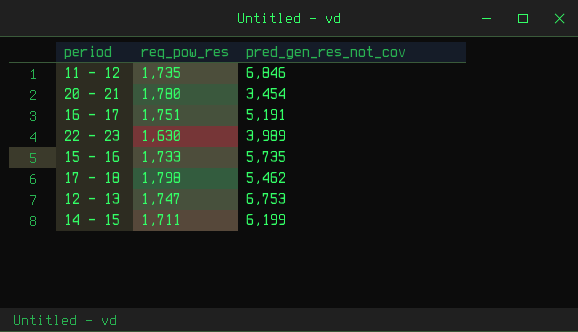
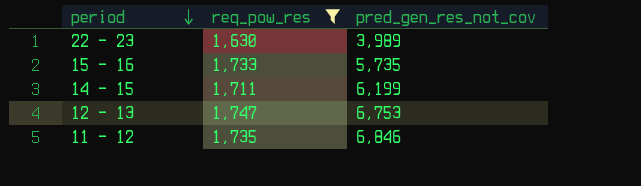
filter: none -> req_pow_res <= 1,747
row order: none -> period descending

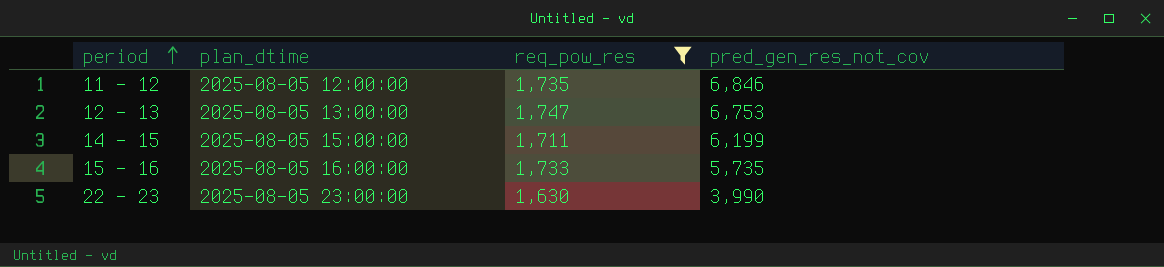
row order: period descending -> period ascending
column plan_dtime | position: none -> 2
22 - 23 | pred_gen_res_not_cov: 3,989 -> 3,990

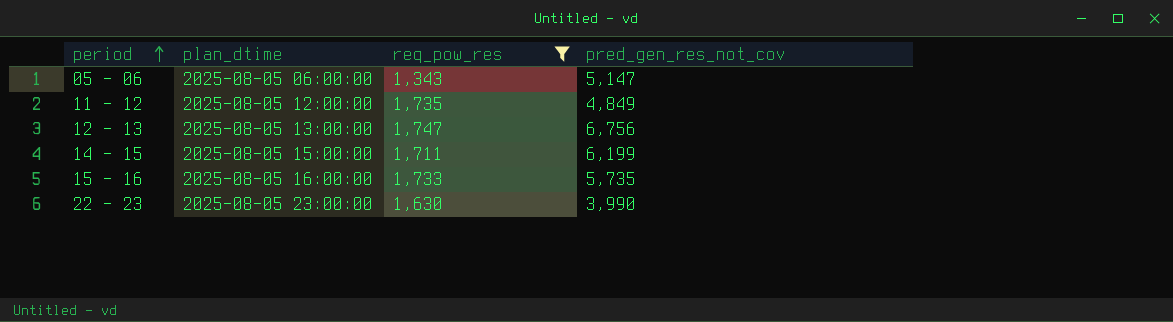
row 05 - 06: none -> 2025-08-05 06:00:00 | 1,343 | 5,147
11 - 12 | pred_gen_res_not_cov: 6,846 -> 4,849
12 - 13 | pred_gen_res_not_cov: 6,753 -> 6,756

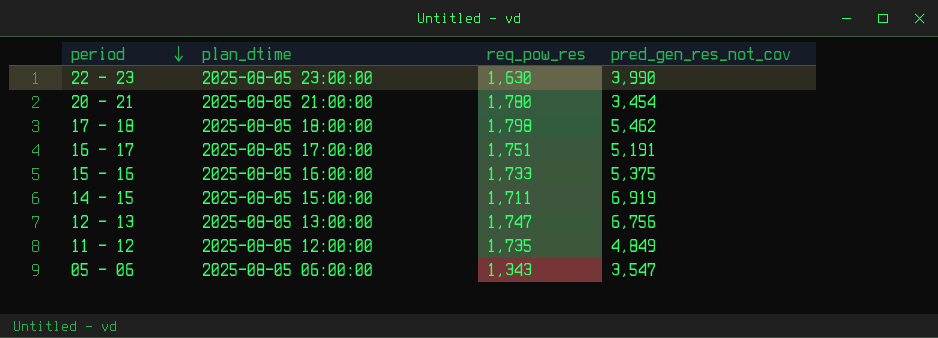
filter: req_pow_res <= 1,747 -> none
row order: period ascending -> period descending
15 - 16 | pred_gen_res_not_cov: 5,735 -> 5,375
14 - 15 | pred_gen_res_not_cov: 6,199 -> 6,919
05 - 06 | pred_gen_res_not_cov: 5,147 -> 3,547

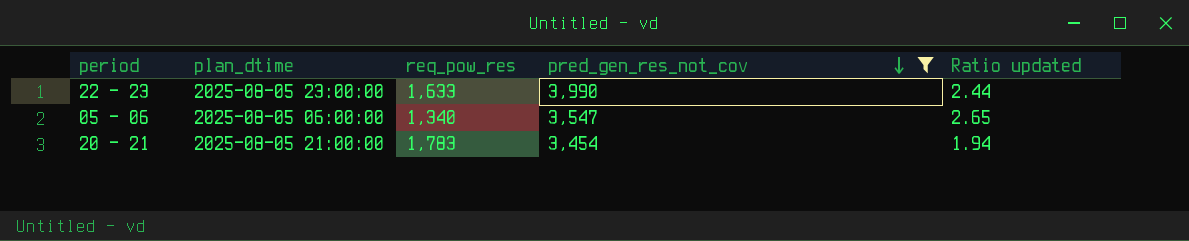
filter: none -> pred_gen_res_not_cov <= 3,990
row order: period descending -> pred_gen_res_not_cov descending
column Ratio updated | formula: none -> [pred_gen_res_not_cov] / [req_pow_res]
22 - 23 | req_pow_res: 1,630 -> 1,633
05 - 06 | req_pow_res: 1,343 -> 1,340
20 - 21 | req_pow_res: 1,780 -> 1,783

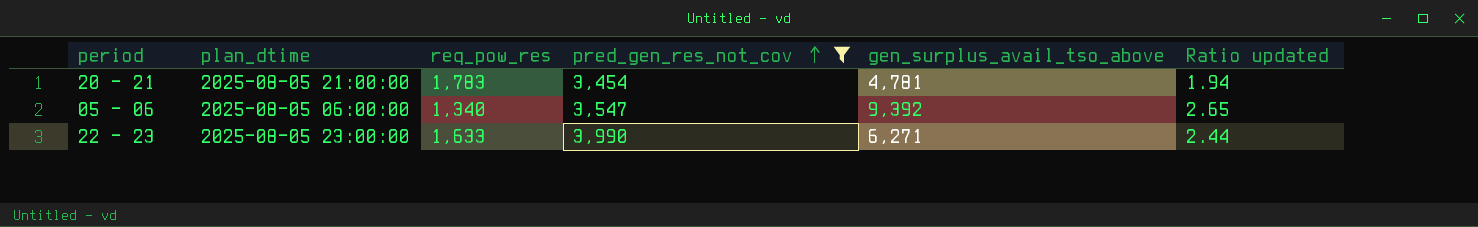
row order: pred_gen_res_not_cov descending -> pred_gen_res_not_cov ascending
column gen_surplus_avail_tso_above | position: none -> 5

